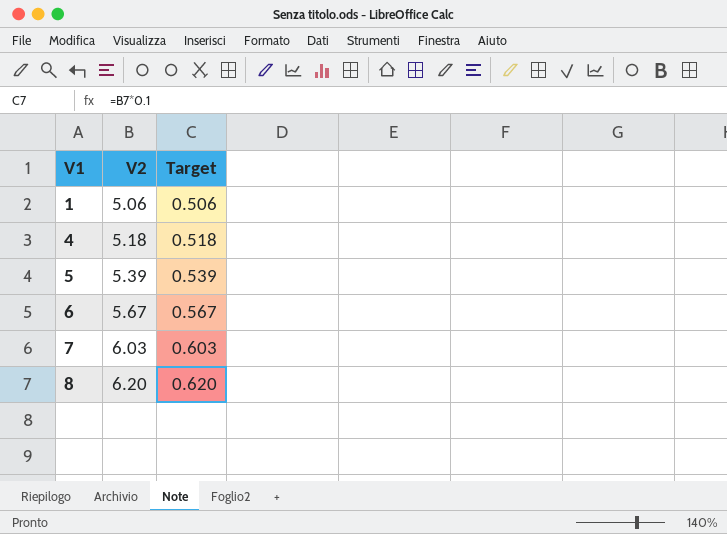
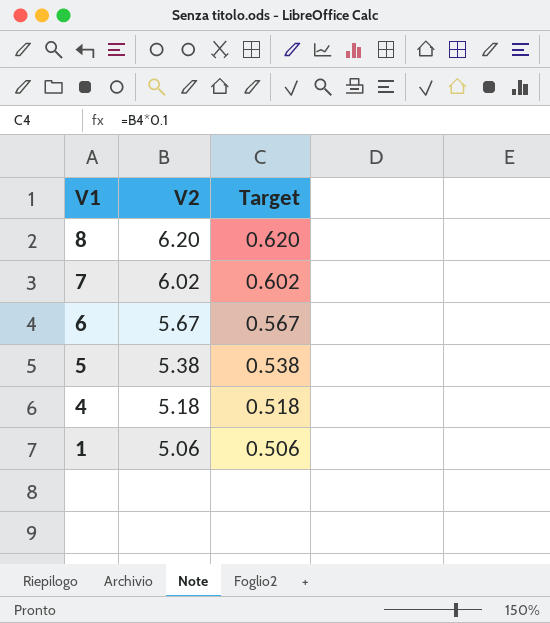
row order: V1 ascending -> V1 descending
7 | V2: 6.03 -> 6.02
7 | Target: 0.603 -> 0.602
5 | V2: 5.39 -> 5.38
5 | Target: 0.539 -> 0.538

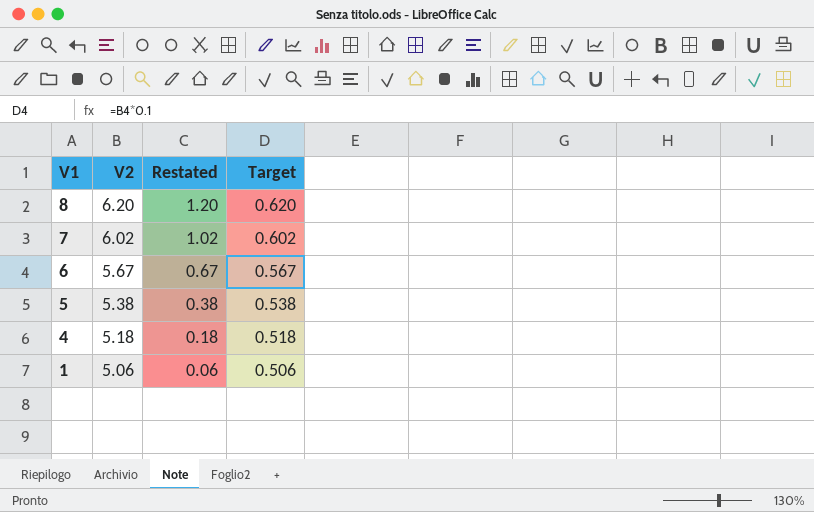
column Restated | formula: none -> [V2] - 5

